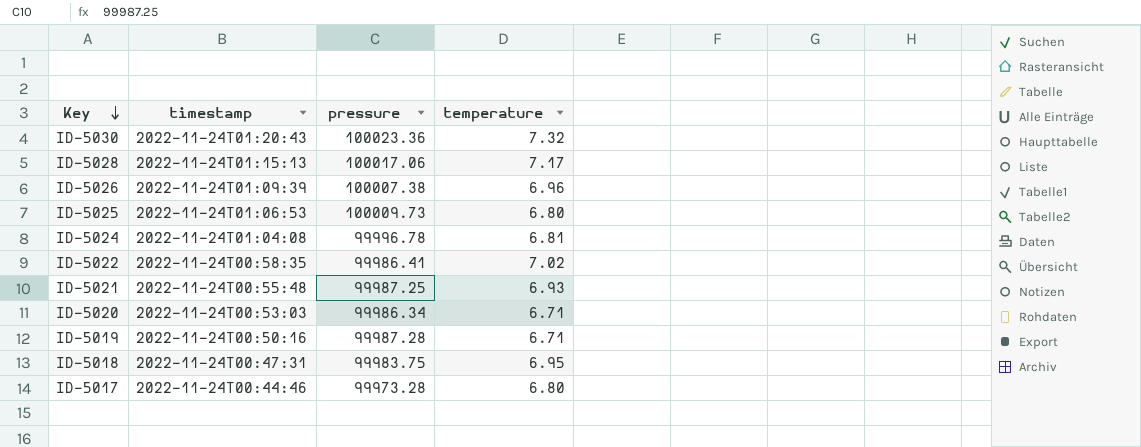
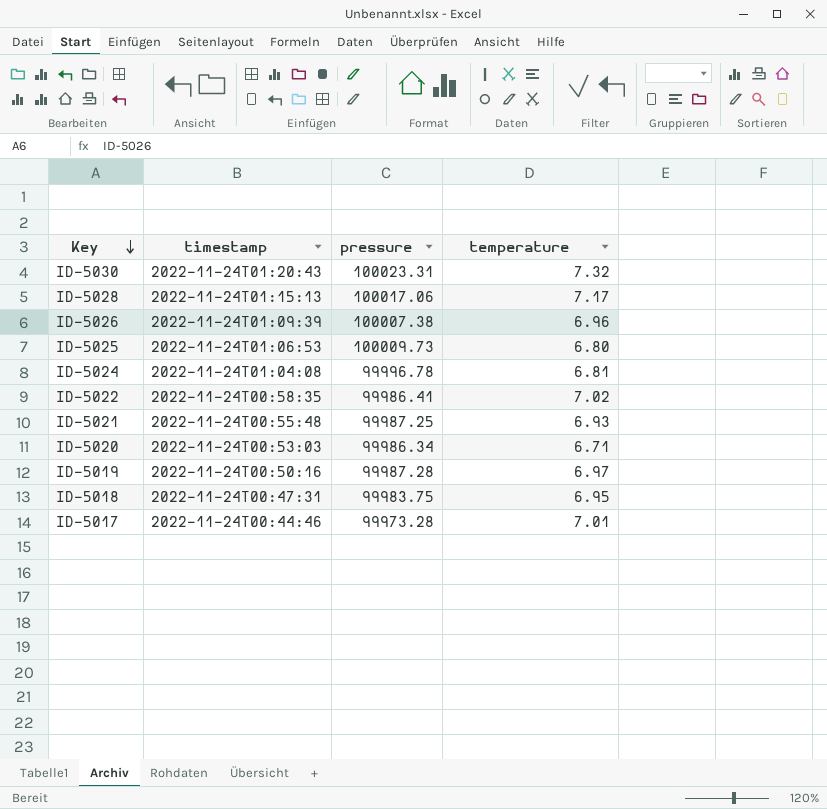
ID-5030 | pressure: 100023.36 -> 100023.31
ID-5019 | temperature: 6.71 -> 6.97
ID-5017 | temperature: 6.80 -> 7.01

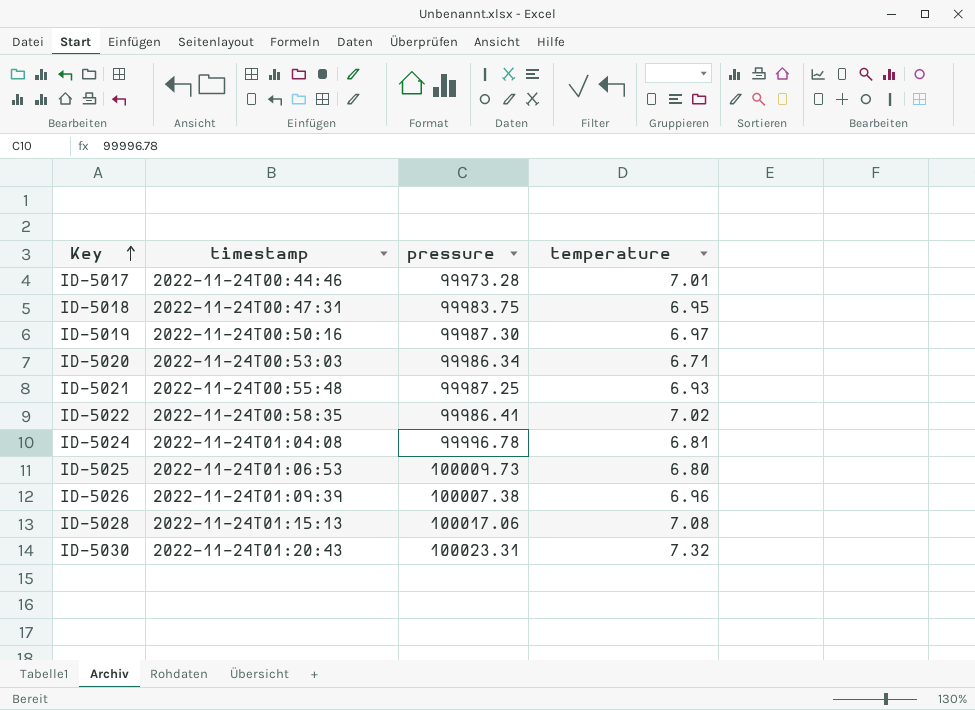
row order: Key descending -> Key ascending
ID-5019 | pressure: 99987.28 -> 99987.30
ID-5028 | temperature: 7.17 -> 7.08

